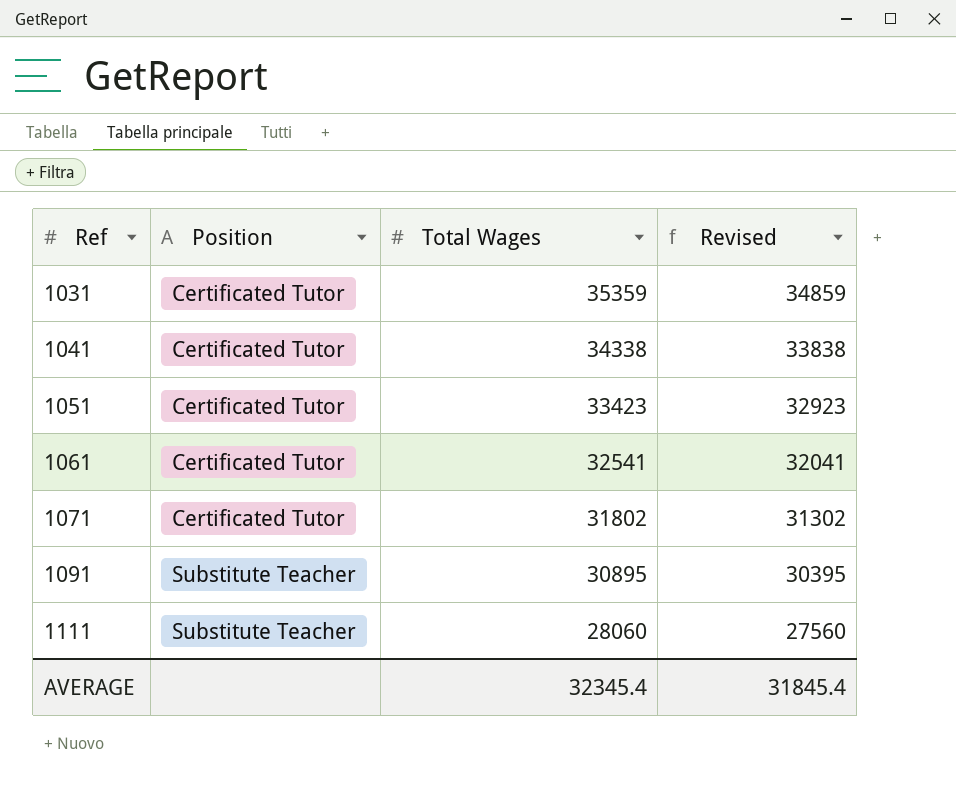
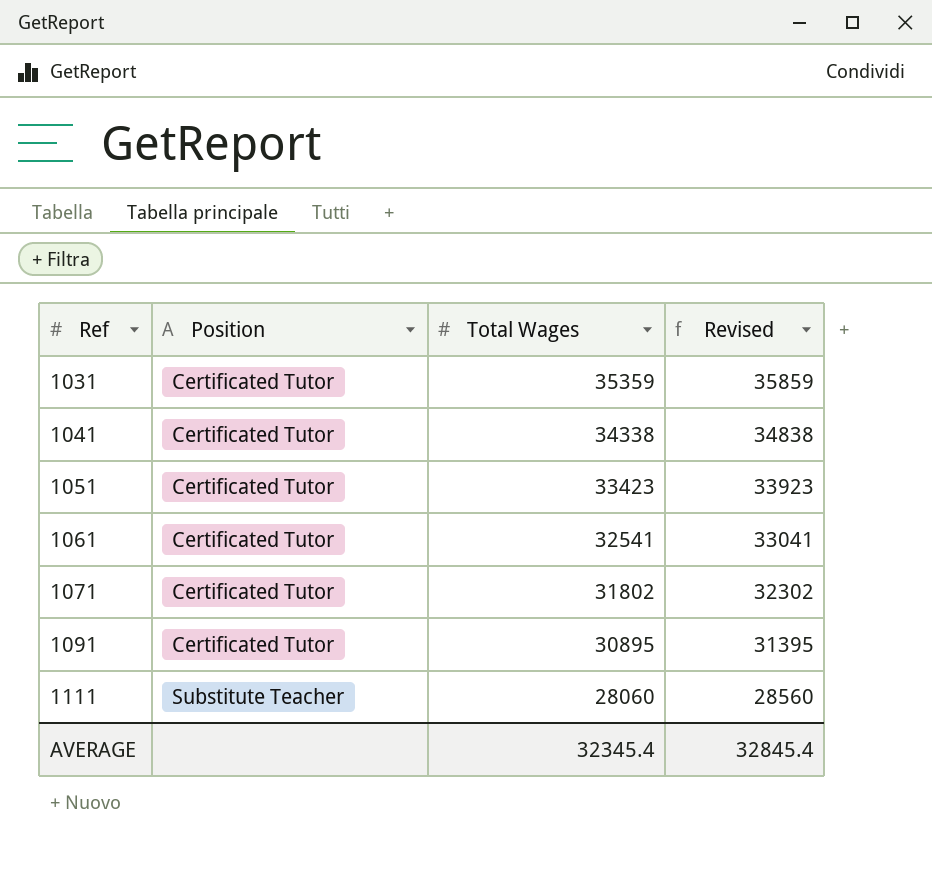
column Revised | formula: [Total Wages] - 500 -> [Total Wages] + 500
1091 | Position: Substitute Teacher -> Certificated Tutor
AVERAGE | Revised: 31845.4 -> 32845.4

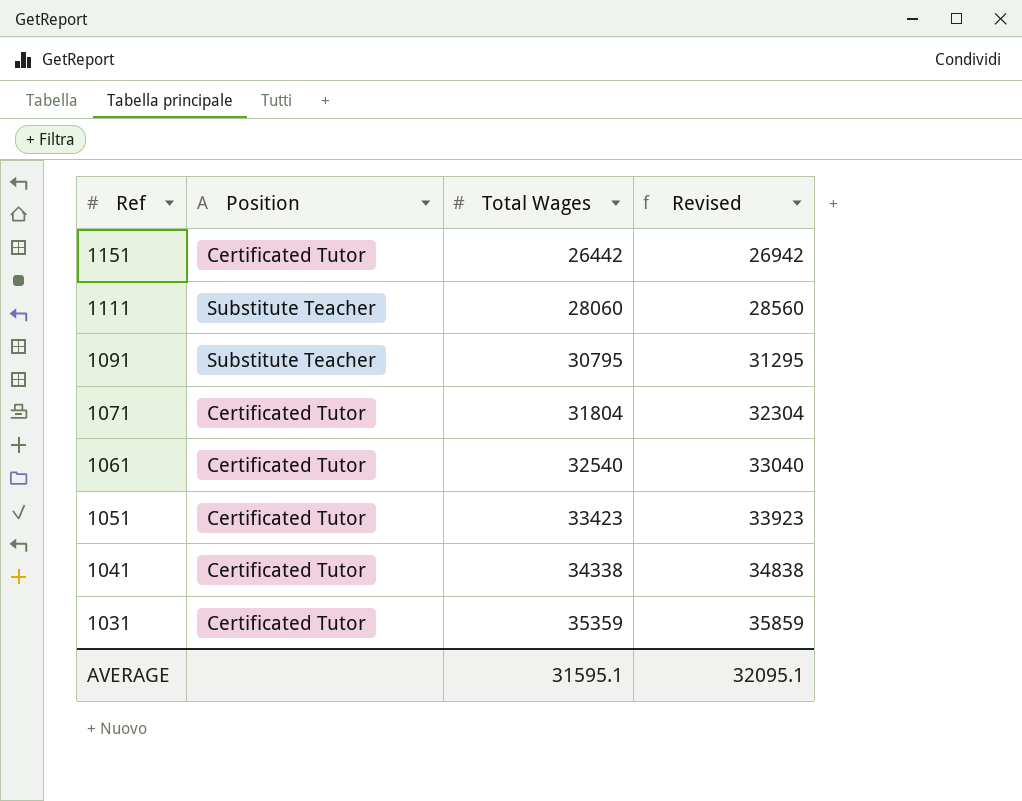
row order: Ref ascending -> Ref descending
row 1151: none -> Certificated Tutor | 26442 | 26942
1091 | Position: Certificated Tutor -> Substitute Teacher
1091 | Total Wages: 30895 -> 30795
1091 | Revised: 31395 -> 31295
1071 | Total Wages: 31802 -> 31804
1071 | Revised: 32302 -> 32304
1061 | Total Wages: 32541 -> 32540
1061 | Revised: 33041 -> 33040
AVERAGE | Total Wages: 32345.4 -> 31595.1
AVERAGE | Revised: 32845.4 -> 32095.1

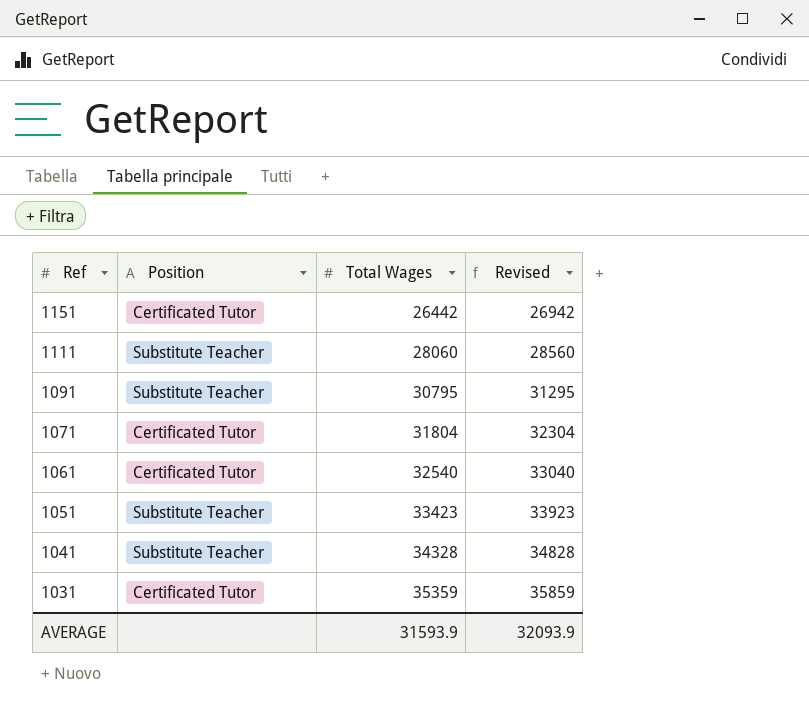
1051 | Position: Certificated Tutor -> Substitute Teacher
1041 | Position: Certificated Tutor -> Substitute Teacher
1041 | Total Wages: 34338 -> 34328
1041 | Revised: 34838 -> 34828
AVERAGE | Total Wages: 31595.1 -> 31593.9
AVERAGE | Revised: 32095.1 -> 32093.9

